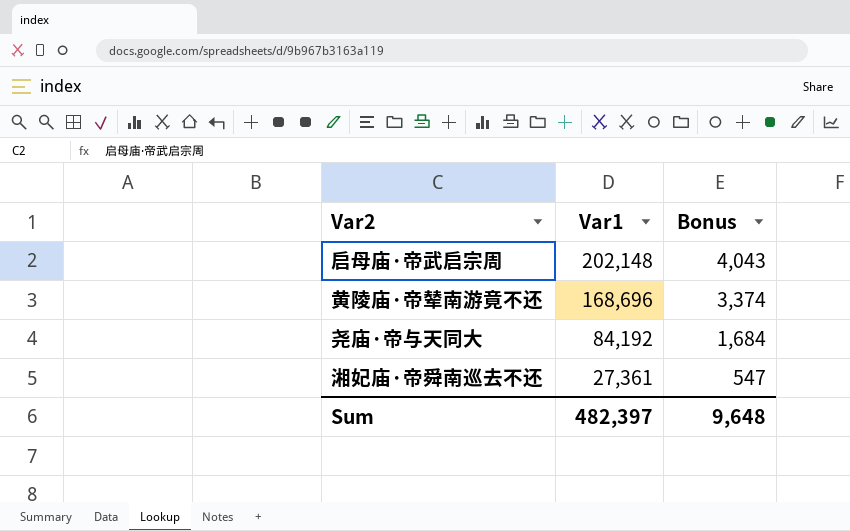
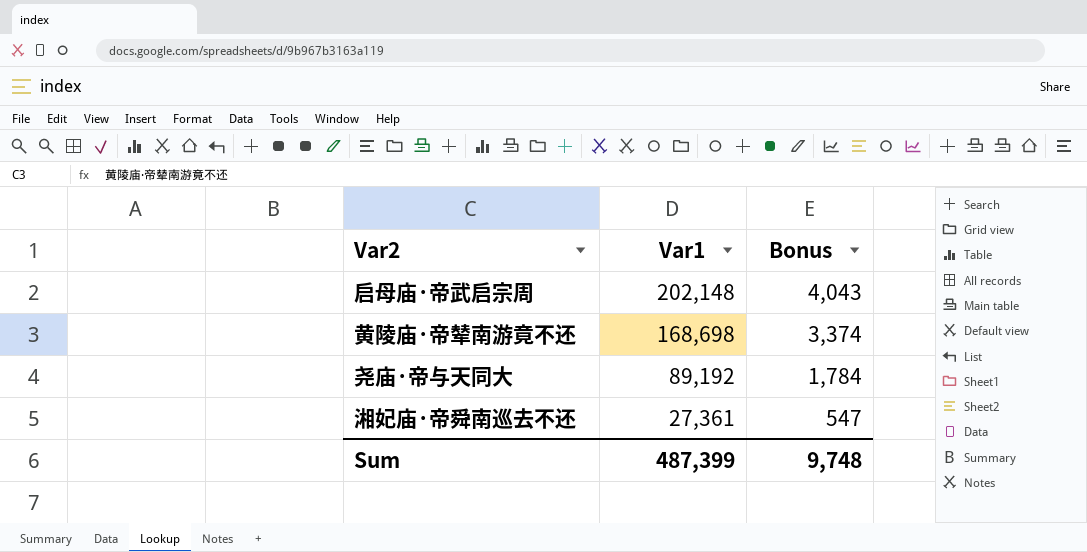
黄陵庙·帝辇南游竟不还 | Var1: 168,696 -> 168,698
尧庙·帝与天同大 | Var1: 84,192 -> 89,192
尧庙·帝与天同大 | Bonus: 1,684 -> 1,784
Sum | Var1: 482,397 -> 487,399
Sum | Bonus: 9,648 -> 9,748

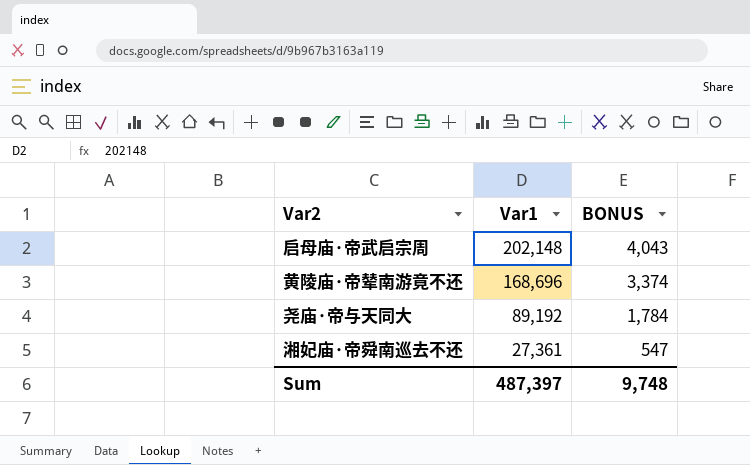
column name: Bonus -> BONUS
黄陵庙·帝辇南游竟不还 | Var1: 168,698 -> 168,696
Sum | Var1: 487,399 -> 487,397

